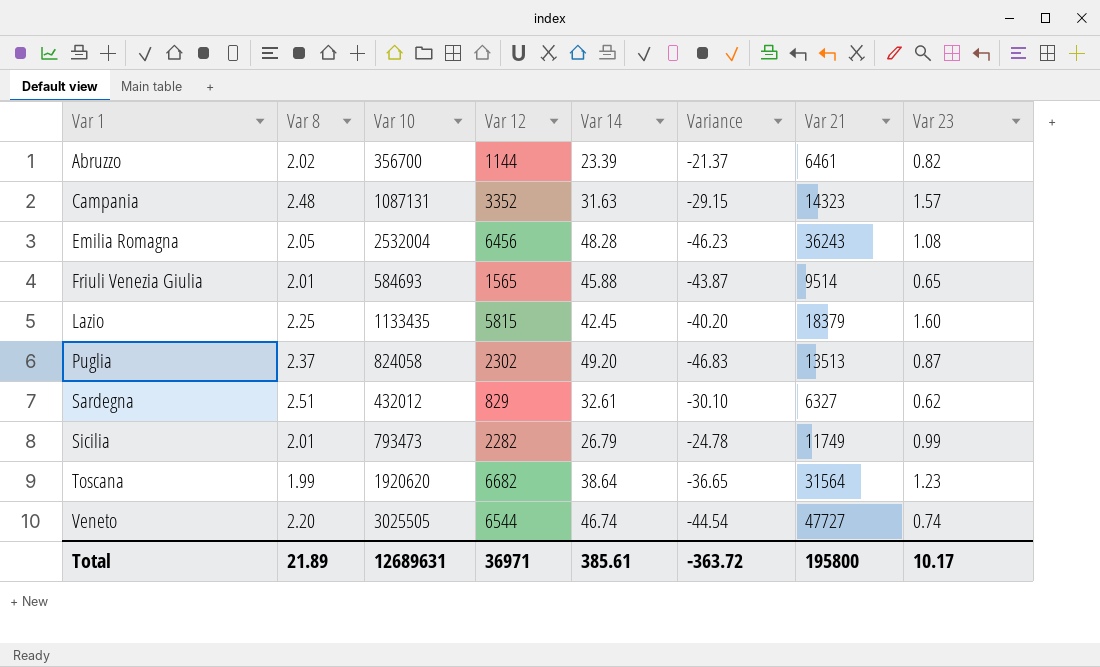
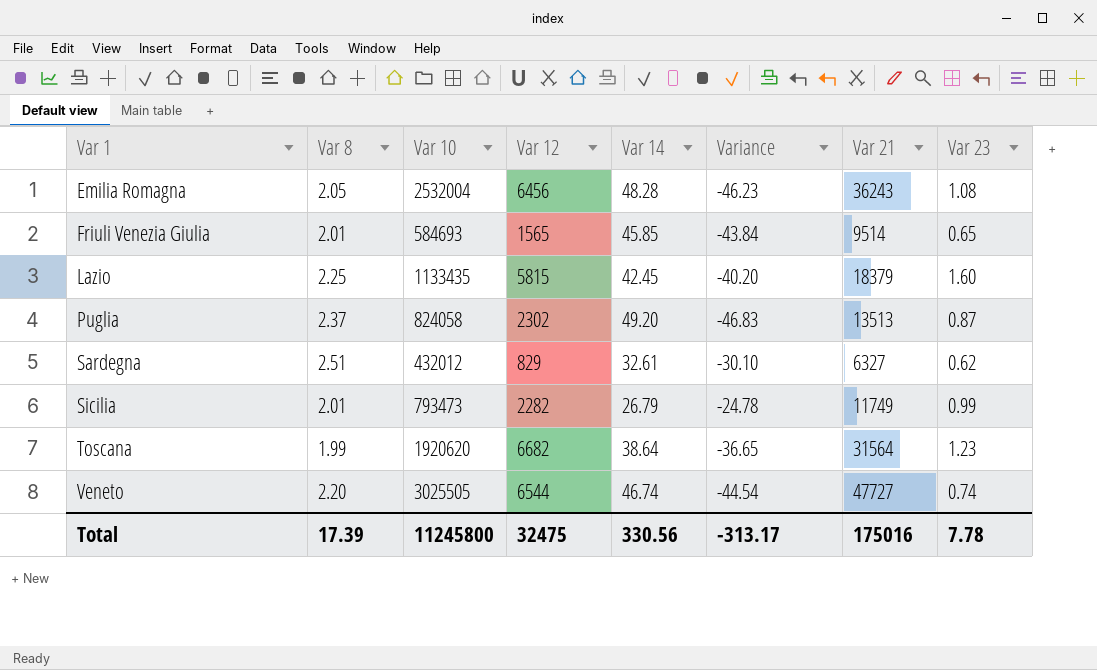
row Abruzzo: 2.02 | 356700 | 1144 | 23.39 | -21.37 | 6461 | 0.82 -> none
row Campania: 2.48 | 1087131 | 3352 | 31.63 | -29.15 | 14323 | 1.57 -> none
Friuli Venezia Giulia | Var 14: 45.88 -> 45.85
Friuli Venezia Giulia | Variance: -43.87 -> -43.84
Total | Var 8: 21.89 -> 17.39
Total | Var 10: 12689631 -> 11245800
Total | Var 12: 36971 -> 32475
Total | Var 14: 385.61 -> 330.56
Total | Variance: -363.72 -> -313.17
Total | Var 21: 195800 -> 175016
Total | Var 23: 10.17 -> 7.78

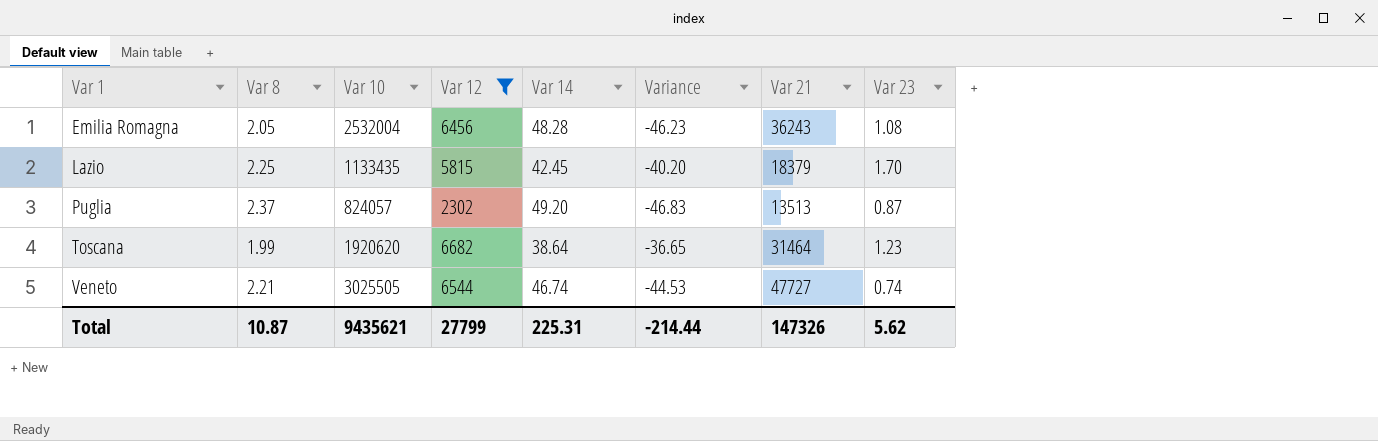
filter: none -> Var 12 >= 2302
Lazio | Var 23: 1.60 -> 1.70
Puglia | Var 10: 824058 -> 824057
Toscana | Var 21: 31564 -> 31464
Veneto | Var 8: 2.20 -> 2.21
Veneto | Variance: -44.54 -> -44.53
Total | Var 8: 17.39 -> 10.87
Total | Var 10: 11245800 -> 9435621
Total | Var 12: 32475 -> 27799
Total | Var 14: 330.56 -> 225.31
Total | Variance: -313.17 -> -214.44
Total | Var 21: 175016 -> 147326
Total | Var 23: 7.78 -> 5.62

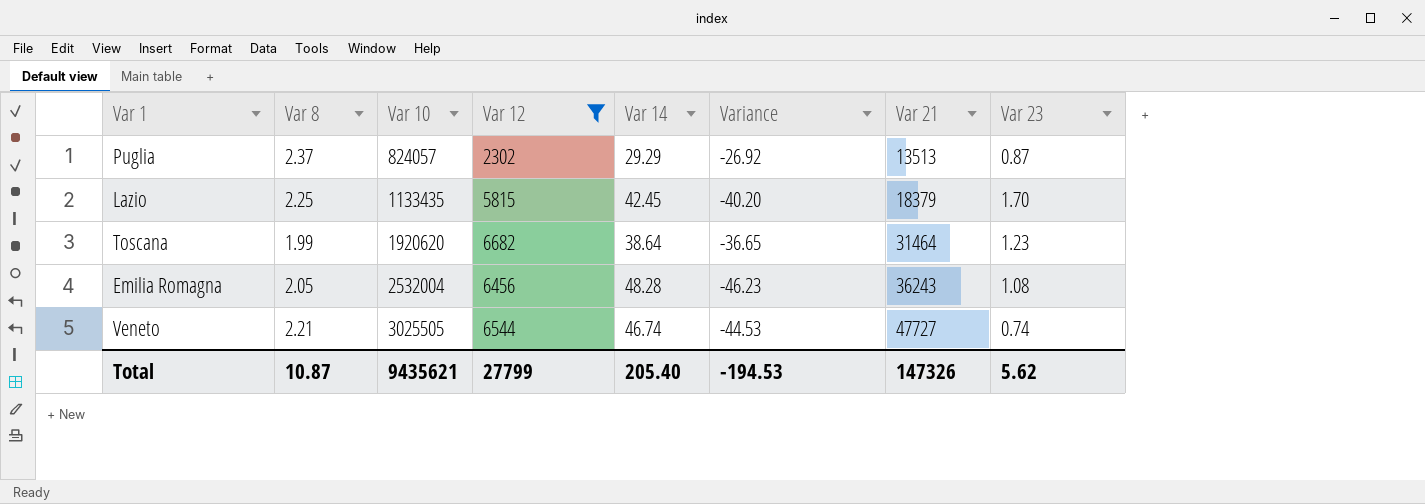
row order: Var 1 ascending -> Var 10 ascending
Puglia | Var 14: 49.20 -> 29.29
Puglia | Variance: -46.83 -> -26.92
Total | Var 14: 225.31 -> 205.40
Total | Variance: -214.44 -> -194.53

